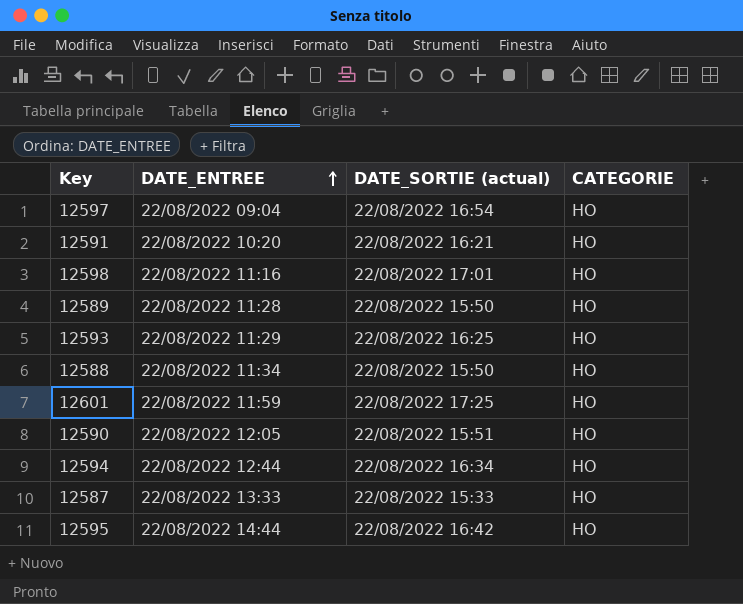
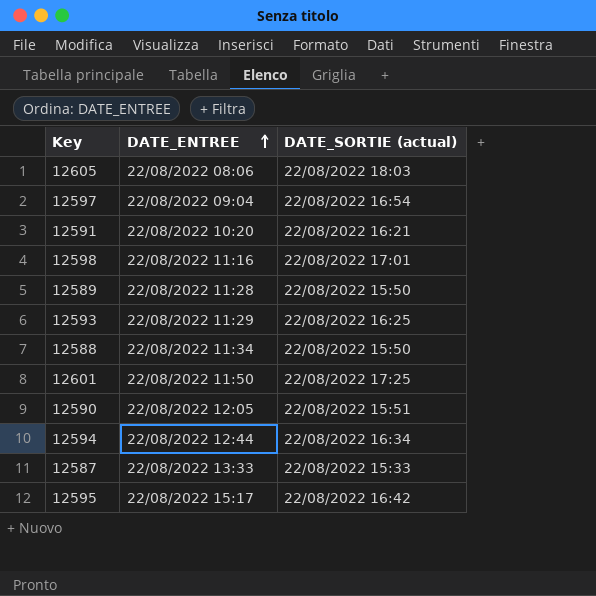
column CATEGORIE | position: 4 -> none
row 12605: none -> 22/08/2022 08:06 | 22/08/2022 18:03
12601 | DATE_ENTREE: 22/08/2022 11:59 -> 22/08/2022 11:50
12595 | DATE_ENTREE: 22/08/2022 14:44 -> 22/08/2022 15:17

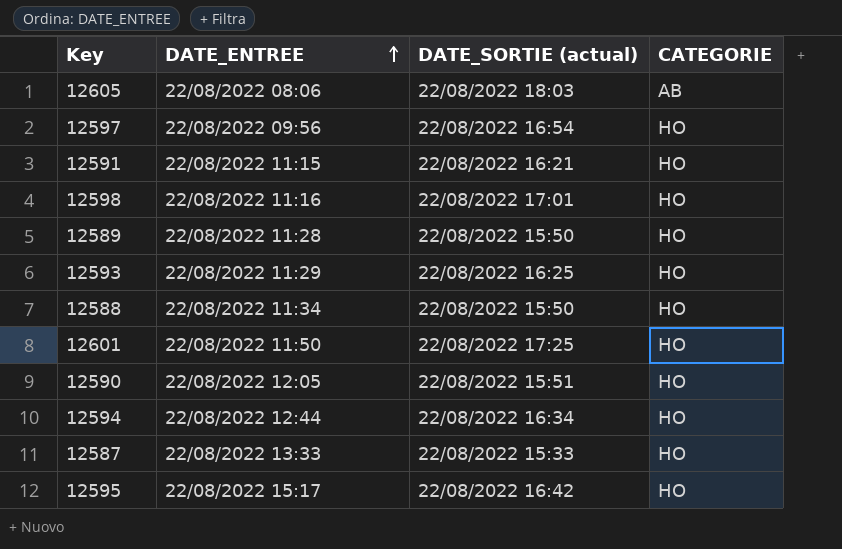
column CATEGORIE | position: none -> 4
12597 | DATE_ENTREE: 22/08/2022 09:04 -> 22/08/2022 09:56
12591 | DATE_ENTREE: 22/08/2022 10:20 -> 22/08/2022 11:15

